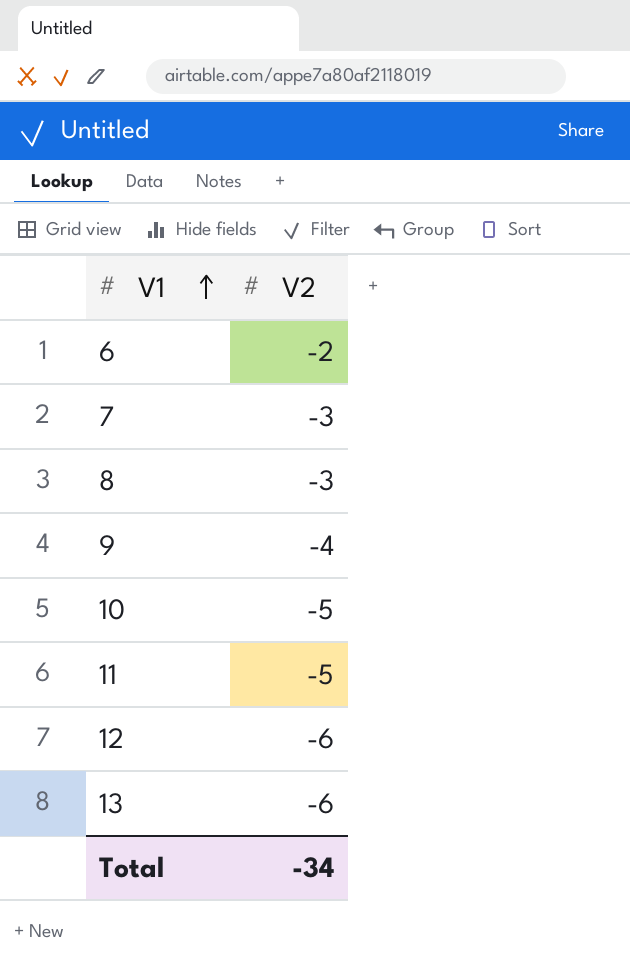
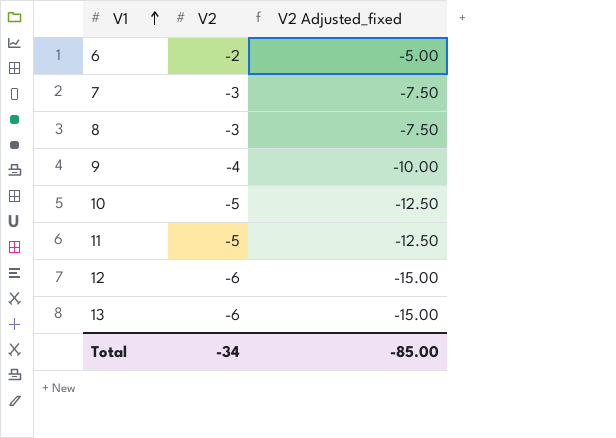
column V2 Adjusted_fixed | formula: none -> [V2] * 2.5

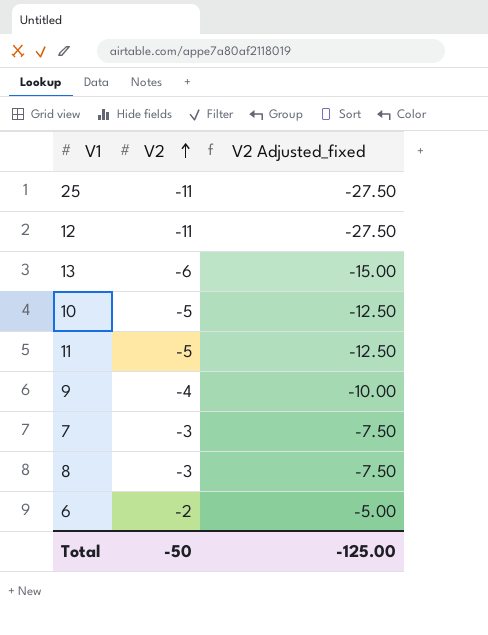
row order: V1 ascending -> V2 ascending
row 25: none -> -11 | -27.50
12 | V2: -6 -> -11
12 | V2 Adjusted_fixed: -15.00 -> -27.50
Total | V2: -34 -> -50
Total | V2 Adjusted_fixed: -85.00 -> -125.00

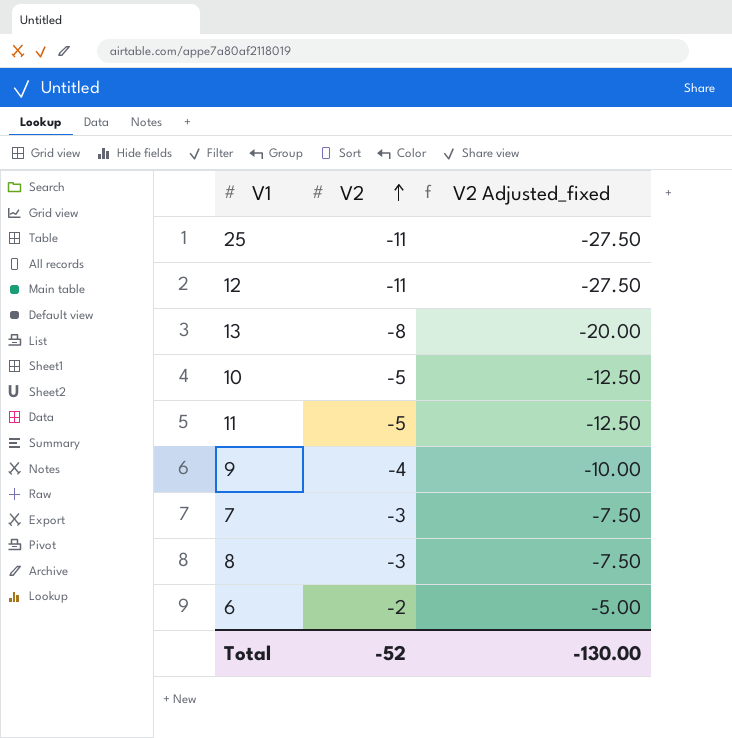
13 | V2: -6 -> -8
13 | V2 Adjusted_fixed: -15.00 -> -20.00
Total | V2: -50 -> -52
Total | V2 Adjusted_fixed: -125.00 -> -130.00

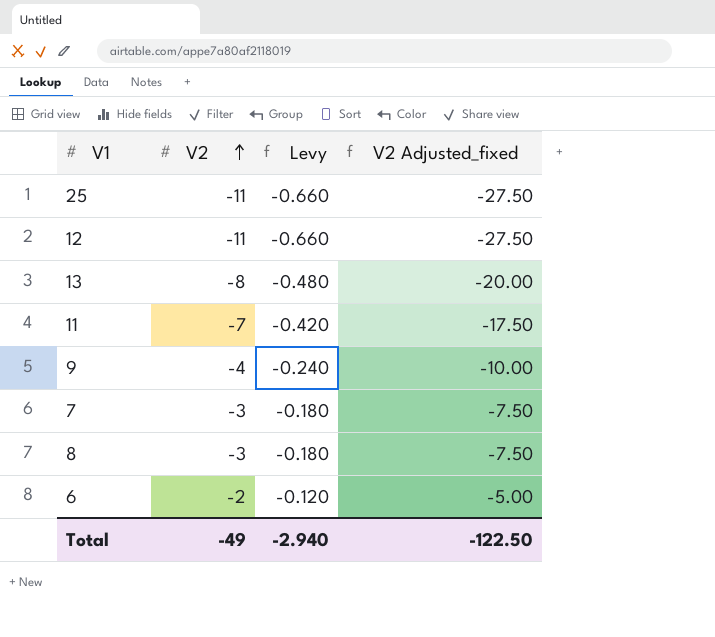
column Levy | formula: none -> [V2] * 0.06
row 10: -5 | -12.50 -> none
11 | V2: -5 -> -7
11 | V2 Adjusted_fixed: -12.50 -> -17.50
Total | V2: -52 -> -49
Total | V2 Adjusted_fixed: -130.00 -> -122.50

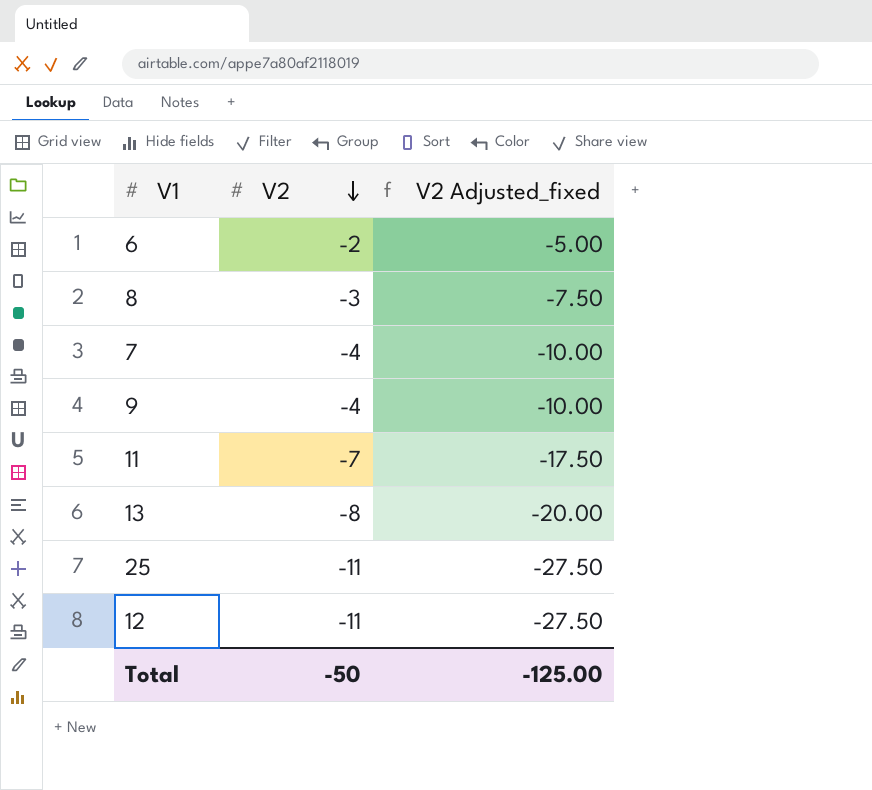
row order: V2 ascending -> V2 descending
column Levy | formula: [V2] * 0.06 -> none
7 | V2: -3 -> -4
7 | V2 Adjusted_fixed: -7.50 -> -10.00
Total | V2: -49 -> -50
Total | V2 Adjusted_fixed: -122.50 -> -125.00

